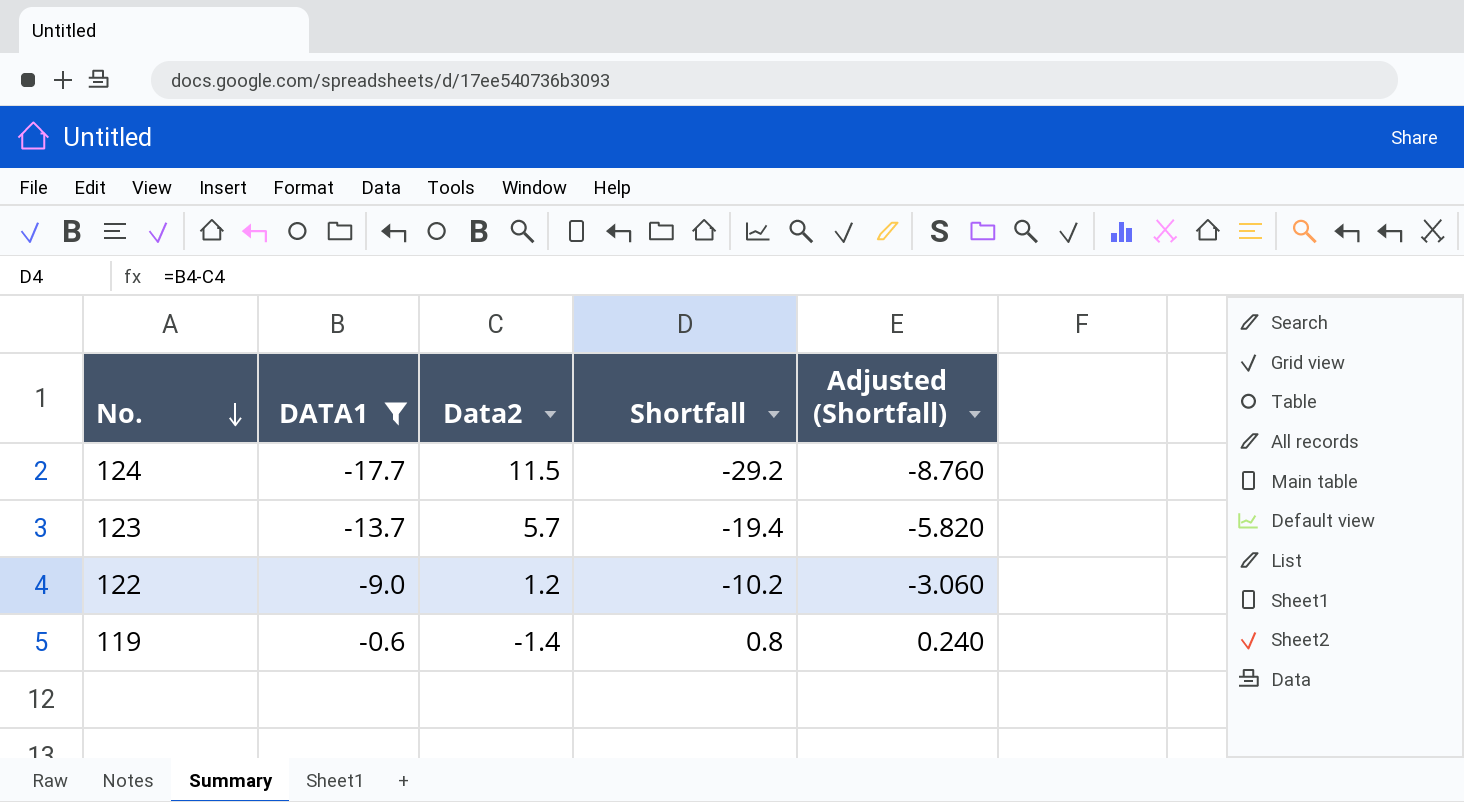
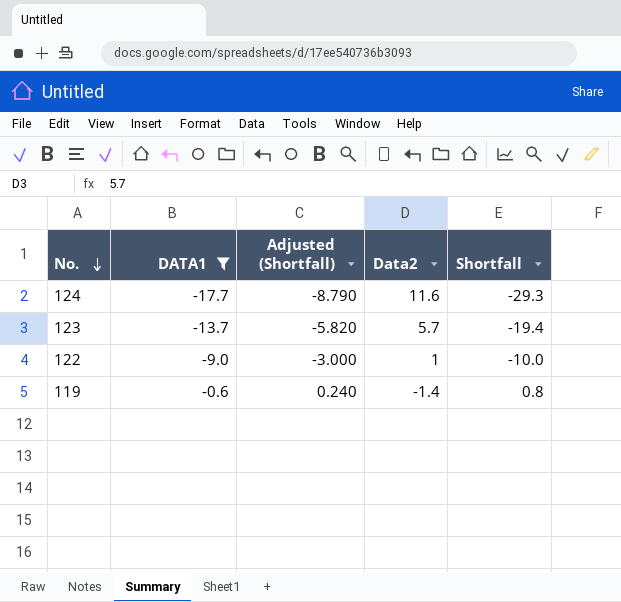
column Adjusted (Shortfall) | position: 5 -> 3
124 | Adjusted (Shortfall): -8.760 -> -8.790
124 | Data2: 11.5 -> 11.6
124 | Shortfall: -29.2 -> -29.3
122 | Adjusted (Shortfall): -3.060 -> -3.000
122 | Data2: 1.2 -> 1
122 | Shortfall: -10.2 -> -10.0

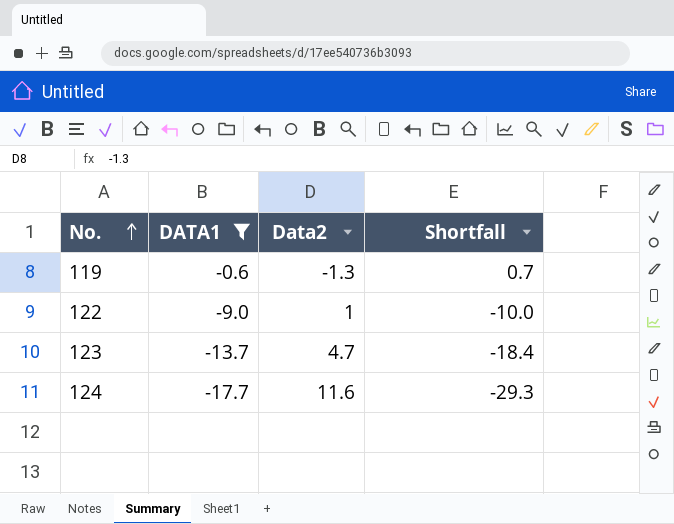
row order: No. descending -> No. ascending
column Adjusted (Shortfall) | formula: [Shortfall] * 0.3 -> none
119 | Data2: -1.4 -> -1.3
119 | Shortfall: 0.8 -> 0.7
123 | Data2: 5.7 -> 4.7
123 | Shortfall: -19.4 -> -18.4

